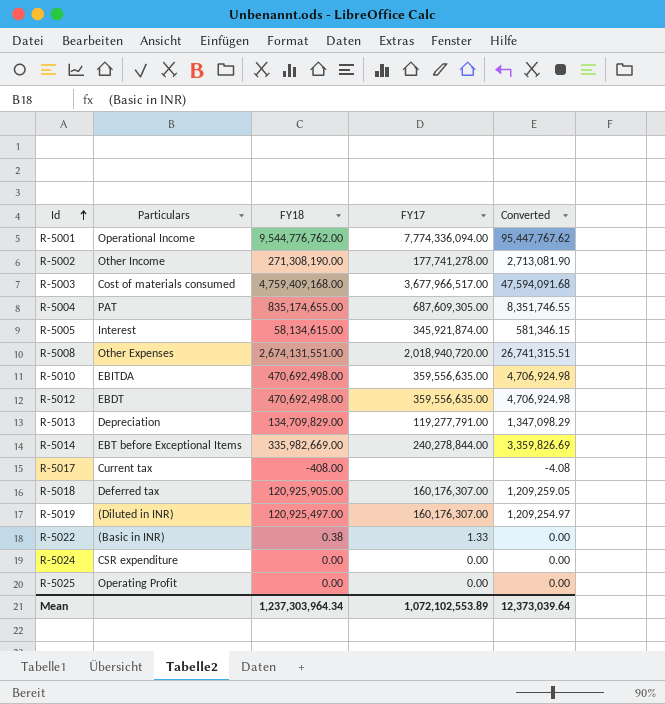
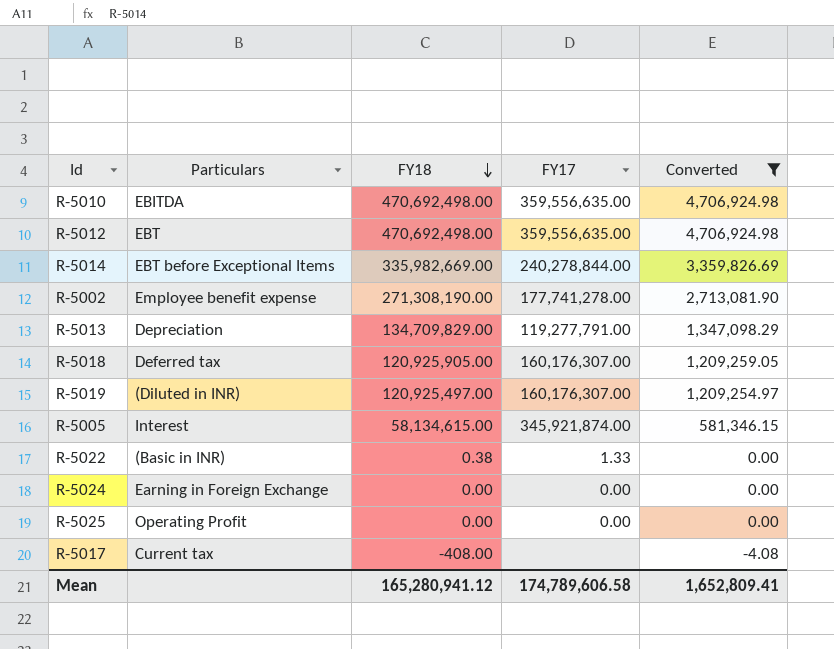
filter: none -> Converted <= 4,706,924.98
row order: Id ascending -> FY18 descending
R-5012 | Particulars: EBDT -> EBT
R-5002 | Particulars: Other Income -> Employee benefit expense
R-5024 | Particulars: CSR expenditure -> Earning in Foreign Exchange
Mean | FY18: 1,237,303,964.34 -> 165,280,941.12
Mean | FY17: 1,072,102,553.89 -> 174,789,606.58
Mean | Converted: 12,373,039.64 -> 1,652,809.41

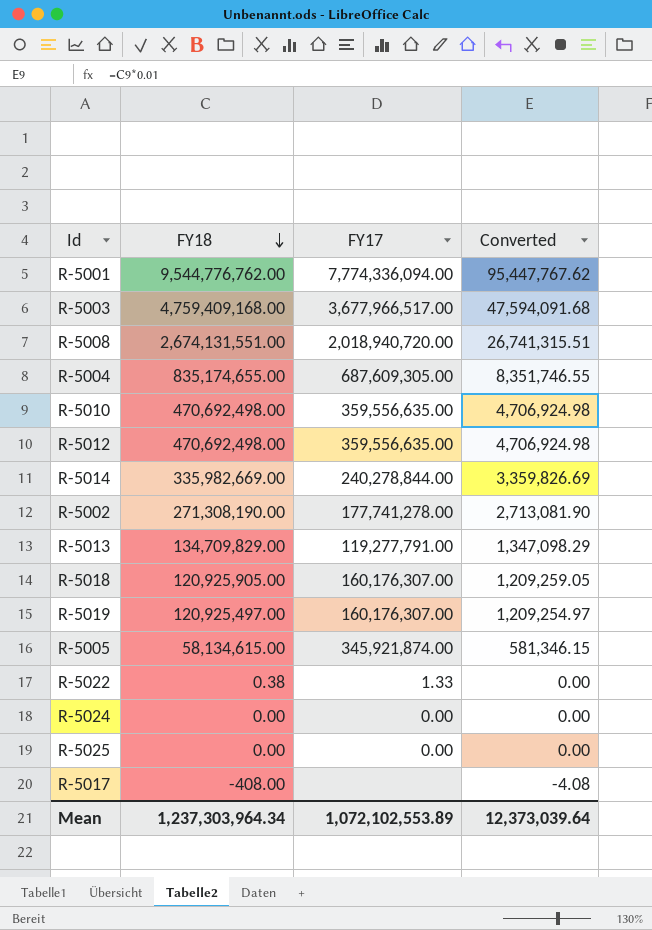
filter: Converted <= 4,706,924.98 -> none
column Particulars | position: 2 -> none
Mean | FY18: 165,280,941.12 -> 1,237,303,964.34
Mean | FY17: 174,789,606.58 -> 1,072,102,553.89
Mean | Converted: 1,652,809.41 -> 12,373,039.64

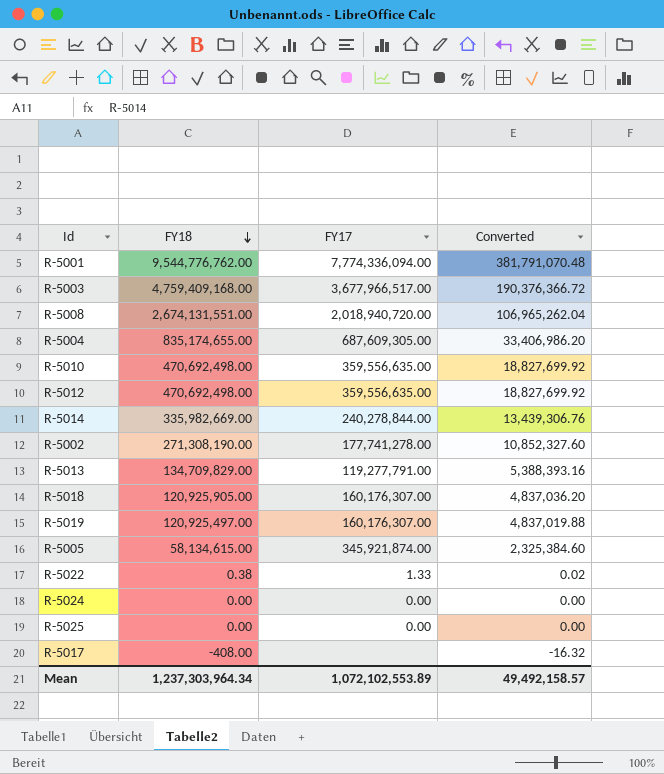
column Converted | formula: [FY18] * 0.01 -> [FY18] * 0.04
Mean | Converted: 12,373,039.64 -> 49,492,158.57

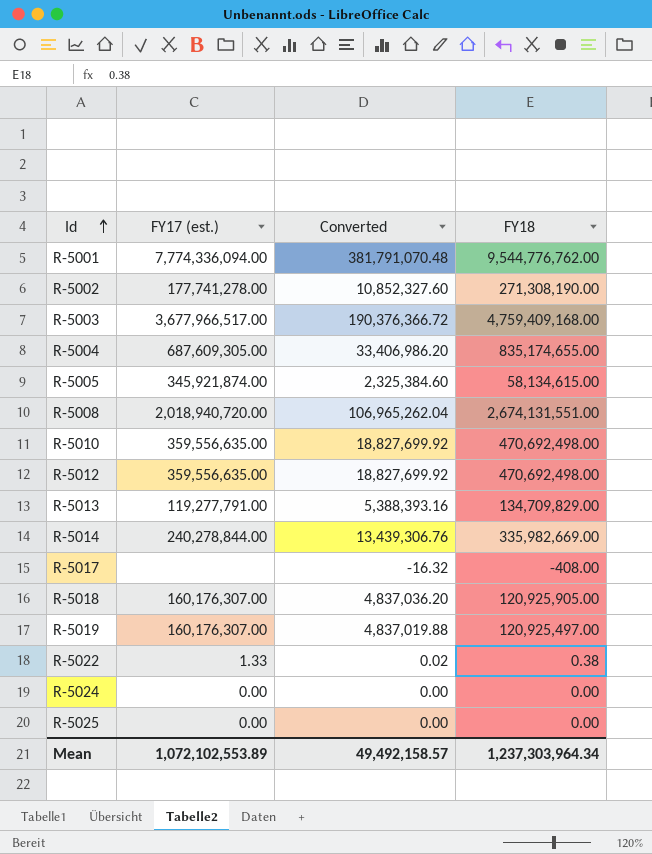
row order: FY18 descending -> Id ascending
column name: FY17 -> FY17 (est.)
column FY18 | position: 2 -> 4

